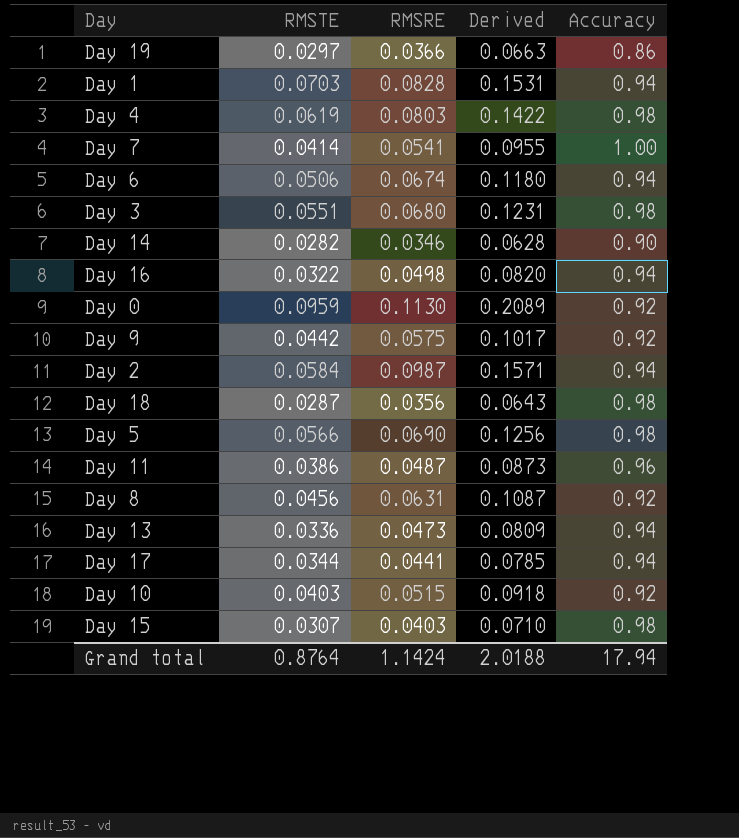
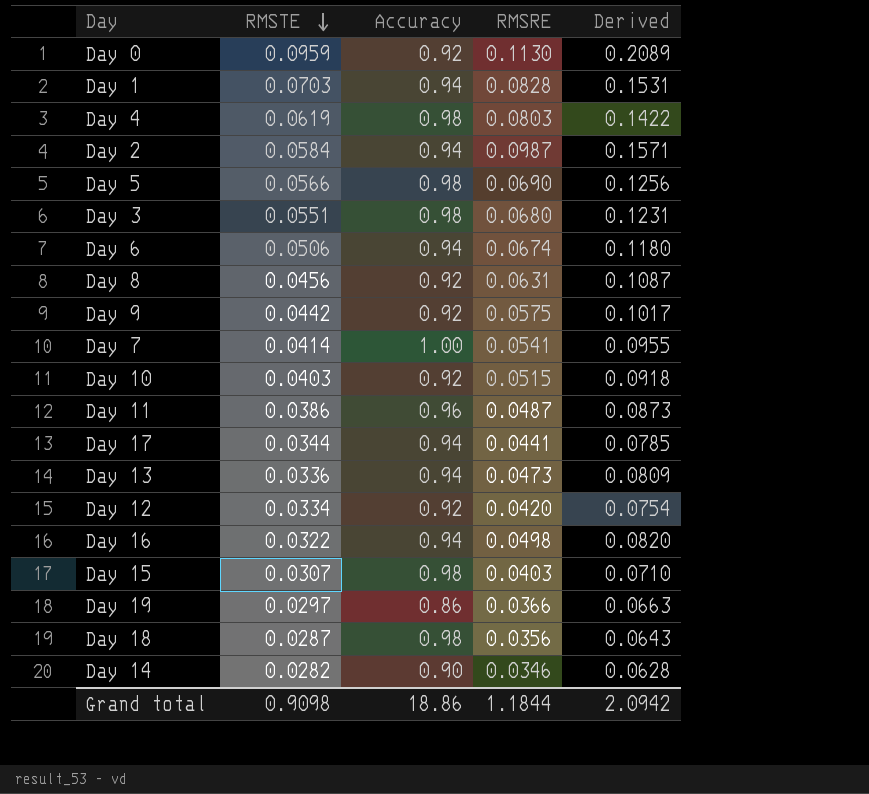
row order: none -> RMSTE descending
column Accuracy | position: 5 -> 3
row Day 12: none -> 0.0334 | 0.92 | 0.0420 | 0.0754
Grand total | RMSTE: 0.8764 -> 0.9098
Grand total | Accuracy: 17.94 -> 18.86
Grand total | RMSRE: 1.1424 -> 1.1844
Grand total | Derived: 2.0188 -> 2.0942

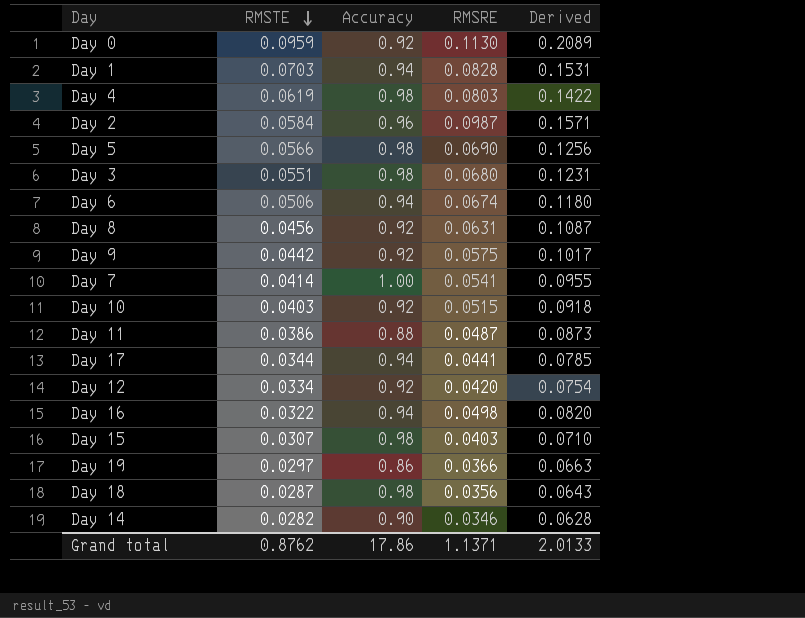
row Day 13: 0.0336 | 0.94 | 0.0473 | 0.0809 -> none
Day 2 | Accuracy: 0.94 -> 0.96
Day 11 | Accuracy: 0.96 -> 0.88
Grand total | RMSTE: 0.9098 -> 0.8762
Grand total | Accuracy: 18.86 -> 17.86
Grand total | RMSRE: 1.1844 -> 1.1371
Grand total | Derived: 2.0942 -> 2.0133

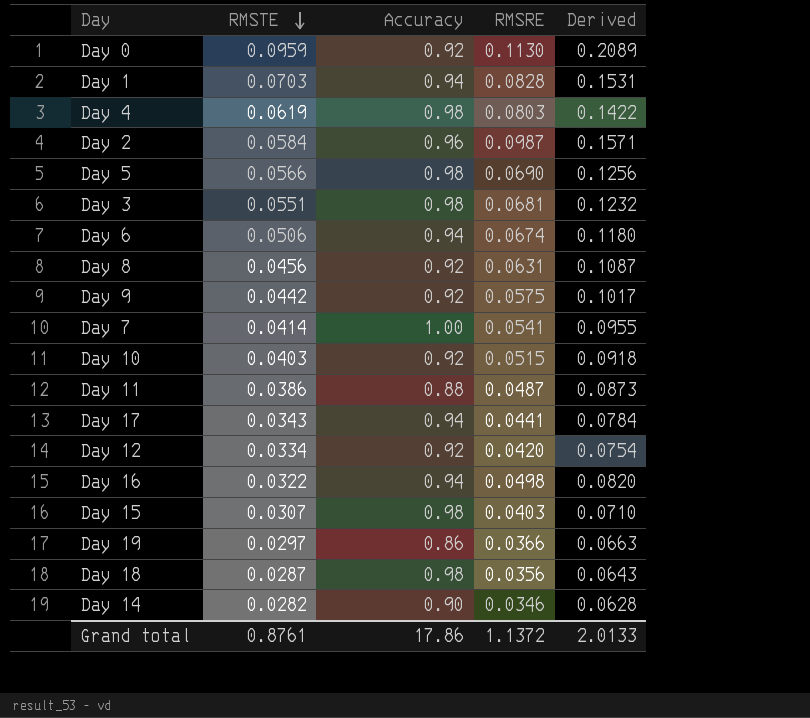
Day 3 | RMSRE: 0.0680 -> 0.0681
Day 3 | Derived: 0.1231 -> 0.1232
Day 17 | RMSTE: 0.0344 -> 0.0343
Day 17 | Derived: 0.0785 -> 0.0784
Grand total | RMSTE: 0.8762 -> 0.8761
Grand total | RMSRE: 1.1371 -> 1.1372

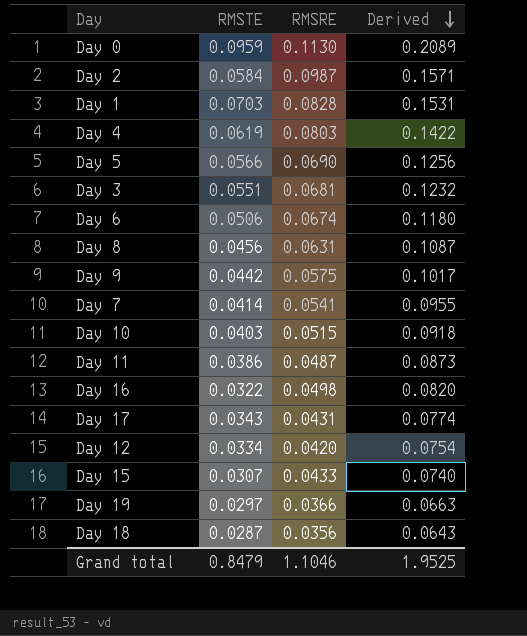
row order: RMSTE descending -> Derived descending
column Accuracy | position: 3 -> none
row Day 14: 0.0282 | 0.90 | 0.0346 | 0.0628 -> none
Day 17 | RMSRE: 0.0441 -> 0.0431
Day 17 | Derived: 0.0784 -> 0.0774
Day 15 | RMSRE: 0.0403 -> 0.0433
Day 15 | Derived: 0.0710 -> 0.0740
Grand total | RMSTE: 0.8761 -> 0.8479
Grand total | RMSRE: 1.1372 -> 1.1046
Grand total | Derived: 2.0133 -> 1.9525

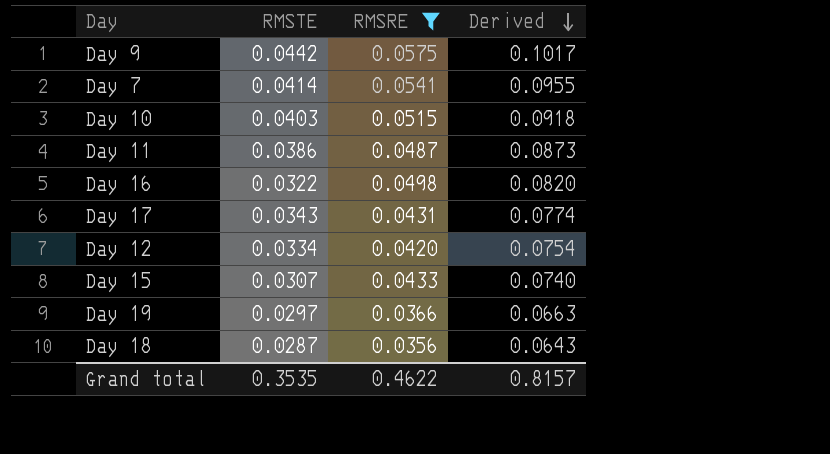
filter: none -> RMSRE <= 0.0575
Grand total | RMSTE: 0.8479 -> 0.3535
Grand total | RMSRE: 1.1046 -> 0.4622
Grand total | Derived: 1.9525 -> 0.8157

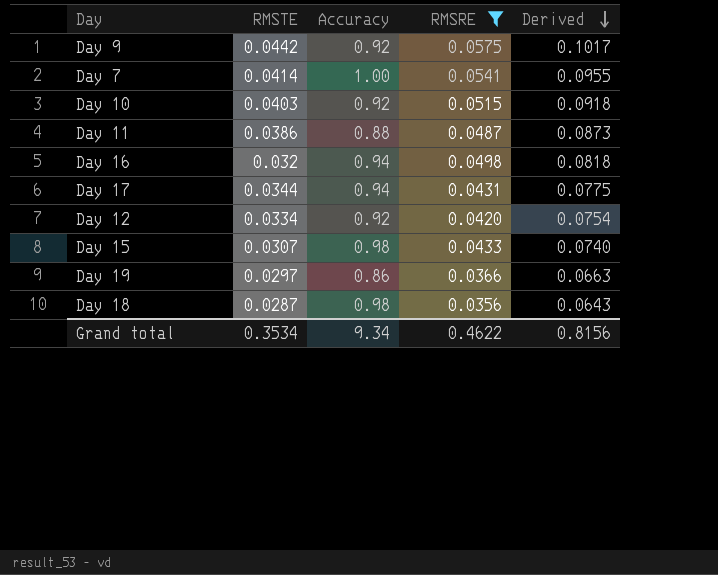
column Accuracy | position: none -> 3
Day 16 | RMSTE: 0.0322 -> 0.032
Day 16 | Derived: 0.0820 -> 0.0818
Day 17 | RMSTE: 0.0343 -> 0.0344
Day 17 | Derived: 0.0774 -> 0.0775
Grand total | RMSTE: 0.3535 -> 0.3534
Grand total | Derived: 0.8157 -> 0.8156

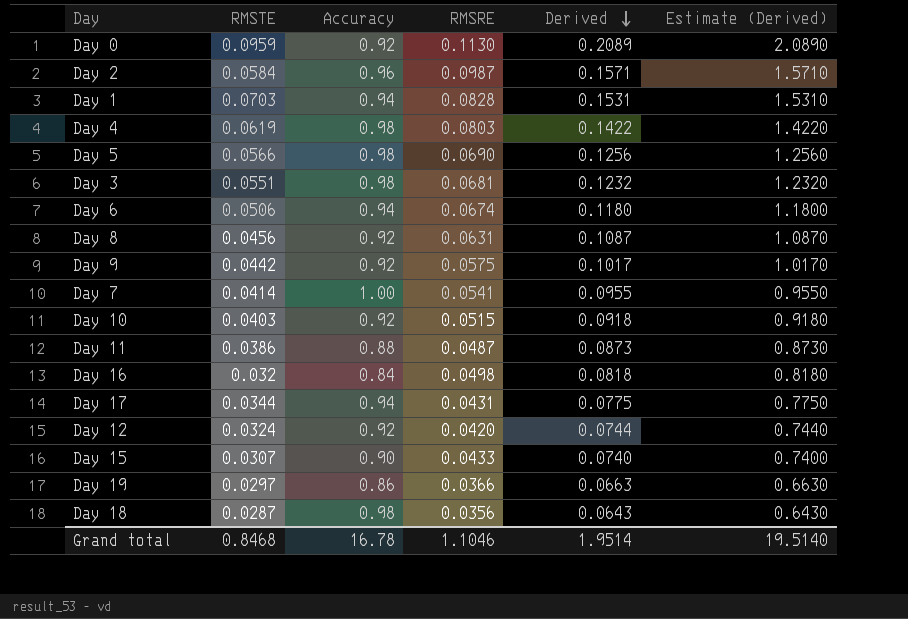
filter: RMSRE <= 0.0575 -> none
column Estimate (Derived) | formula: none -> [Derived] * 10
Day 16 | Accuracy: 0.94 -> 0.84
Day 12 | RMSTE: 0.0334 -> 0.0324
Day 12 | Derived: 0.0754 -> 0.0744
Day 15 | Accuracy: 0.98 -> 0.90
Grand total | RMSTE: 0.3534 -> 0.8468
Grand total | Accuracy: 9.34 -> 16.78
Grand total | RMSRE: 0.4622 -> 1.1046
Grand total | Derived: 0.8156 -> 1.9514

